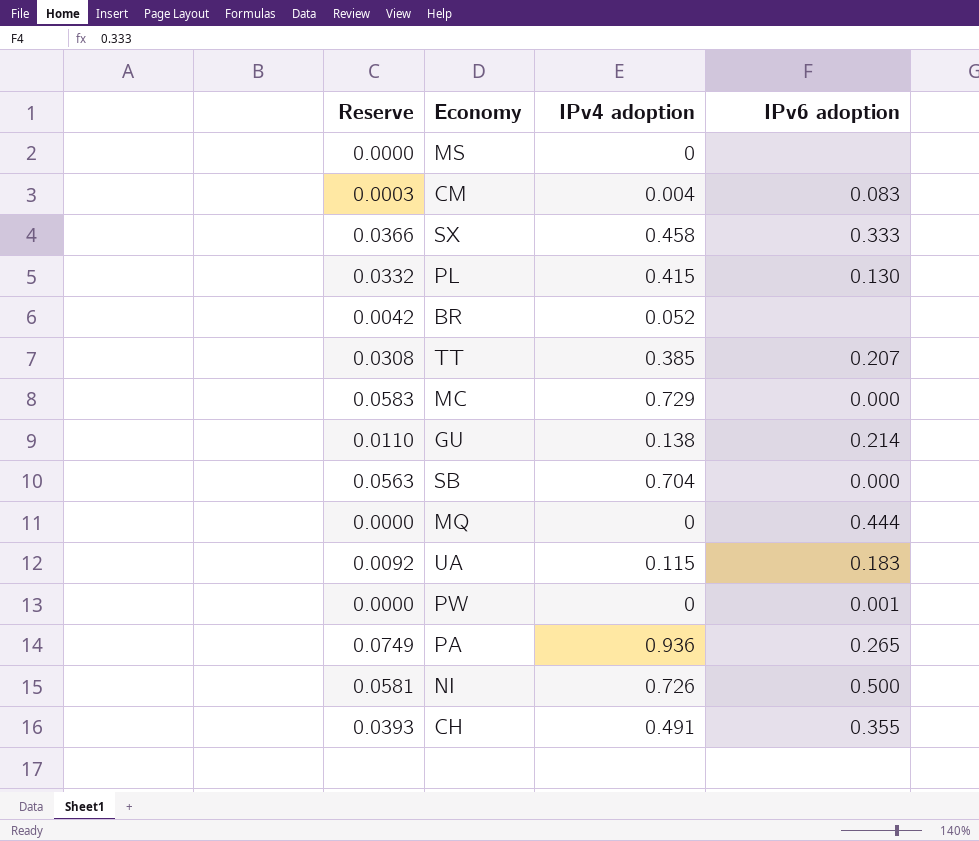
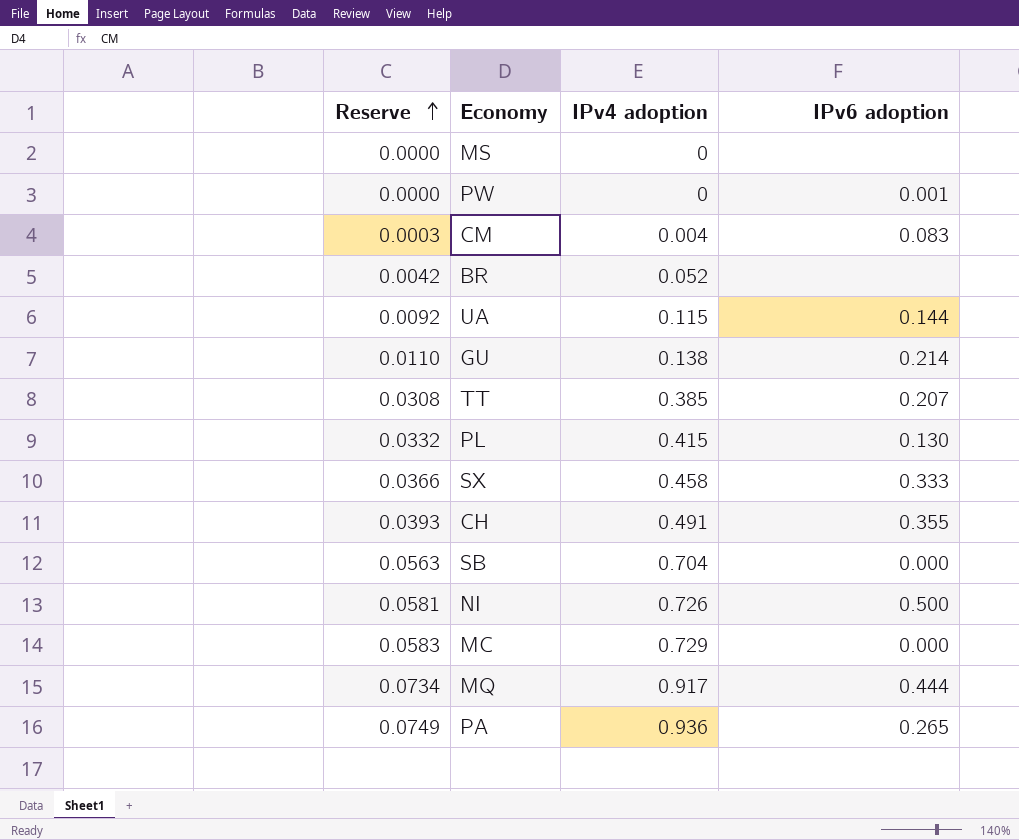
row order: none -> Reserve ascending
UA | IPv6 adoption: 0.183 -> 0.144
MQ | Reserve: 0.0000 -> 0.0734
MQ | IPv4 adoption: 0 -> 0.917

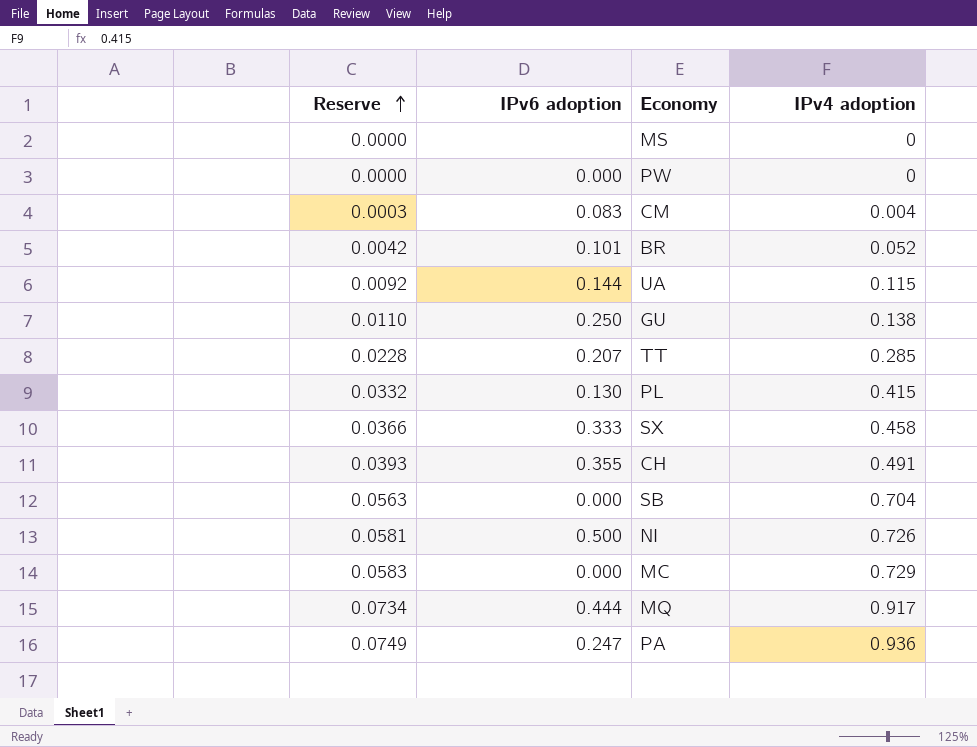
column IPv6 adoption | position: 4 -> 2
PW | IPv6 adoption: 0.001 -> 0.000
BR | IPv6 adoption: none -> 0.101
GU | IPv6 adoption: 0.214 -> 0.250
TT | Reserve: 0.0308 -> 0.0228
TT | IPv4 adoption: 0.385 -> 0.285
PA | IPv6 adoption: 0.265 -> 0.247

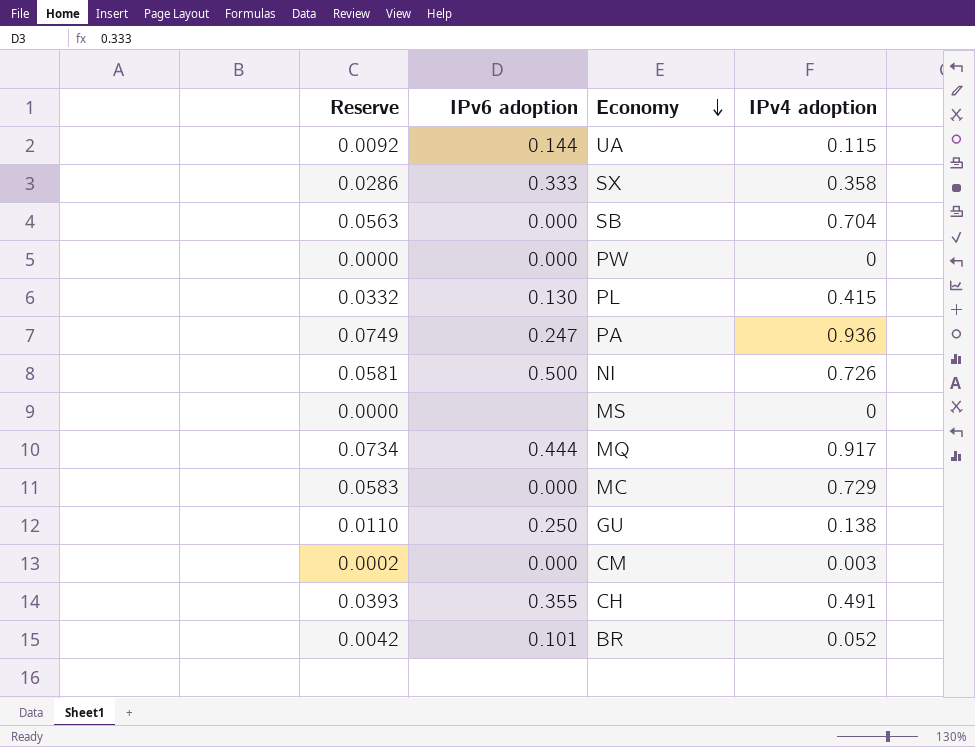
row order: Reserve ascending -> Economy descending
row TT: 0.0228 | 0.207 | 0.285 -> none
SX | Reserve: 0.0366 -> 0.0286
SX | IPv4 adoption: 0.458 -> 0.358
CM | Reserve: 0.0003 -> 0.0002
CM | IPv6 adoption: 0.083 -> 0.000
CM | IPv4 adoption: 0.004 -> 0.003

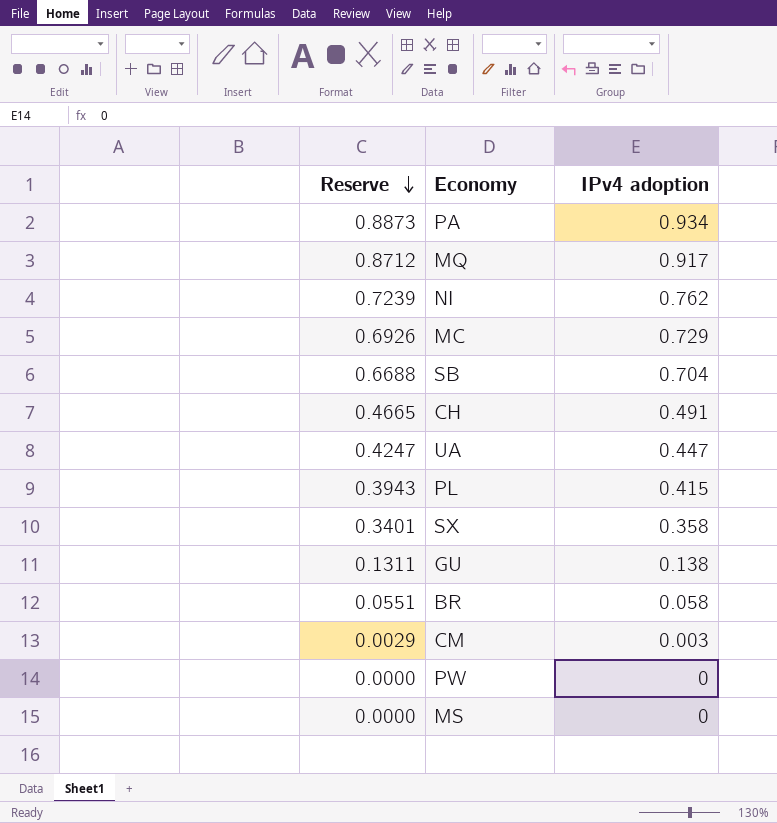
row order: Economy descending -> Reserve descending
column IPv6 adoption | position: 2 -> none
column Reserve | formula: [IPv4 adoption] * 0.08 -> [IPv4 adoption] * 0.95
PA | IPv4 adoption: 0.936 -> 0.934
NI | IPv4 adoption: 0.726 -> 0.762
UA | IPv4 adoption: 0.115 -> 0.447
BR | IPv4 adoption: 0.052 -> 0.058

